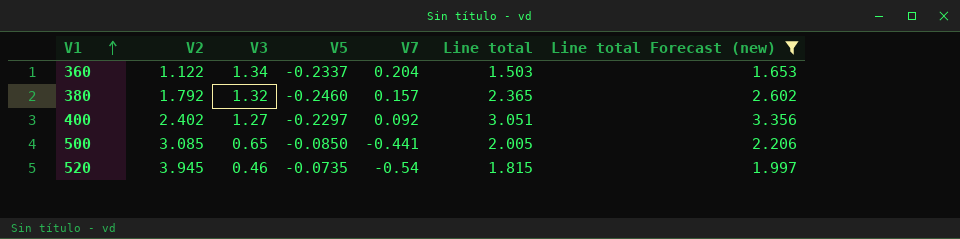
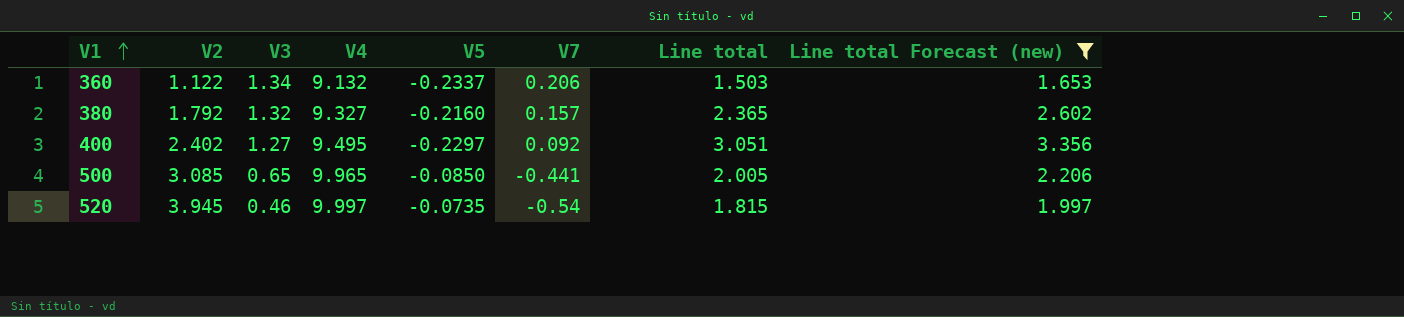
column V4 | position: none -> 4
360 | V7: 0.204 -> 0.206
380 | V5: -0.2460 -> -0.2160

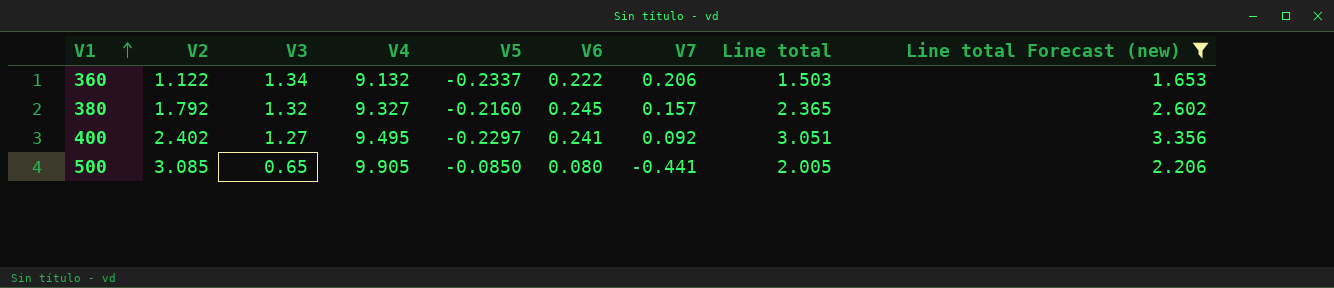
column V6 | position: none -> 6
row 520: 3.945 | 0.46 | 9.997 | -0.0735 | -0.54 | 1.815 | 1.997 -> none
500 | V4: 9.965 -> 9.905

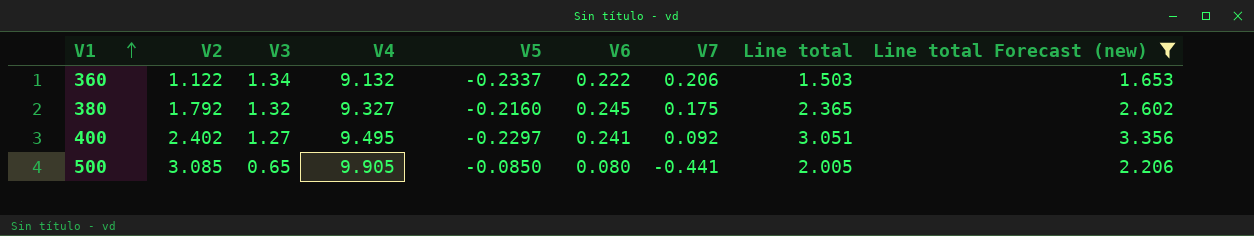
380 | V7: 0.157 -> 0.175

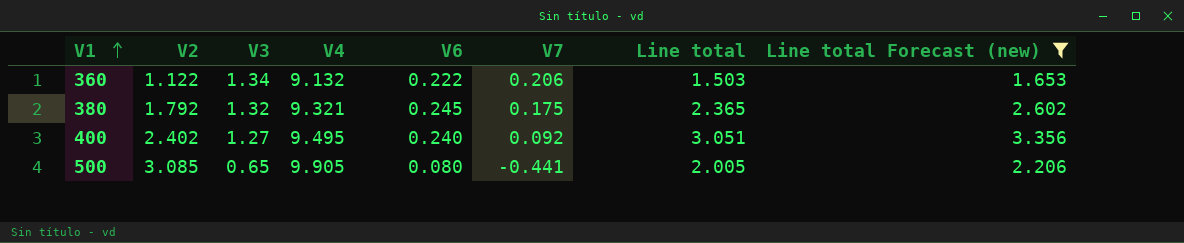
column V5 | position: 5 -> none
380 | V4: 9.327 -> 9.321
400 | V6: 0.241 -> 0.240

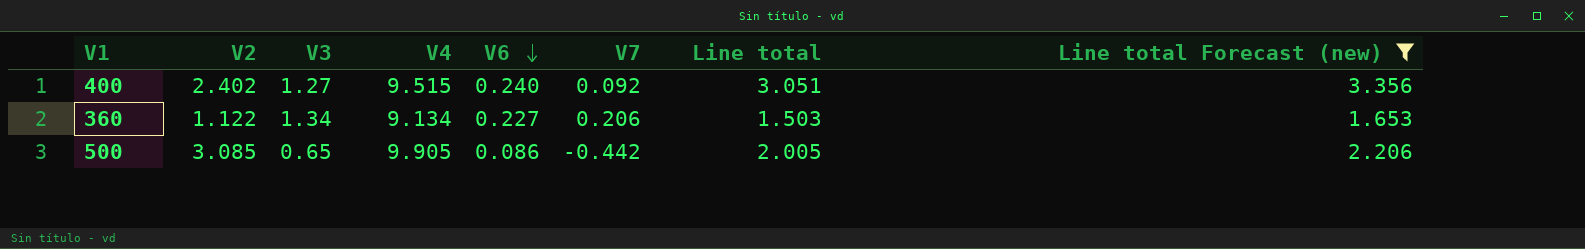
row order: V1 ascending -> V6 descending
row 380: 1.792 | 1.32 | 9.321 | 0.245 | 0.175 | 2.365 | 2.602 -> none
400 | V4: 9.495 -> 9.515
360 | V4: 9.132 -> 9.134
360 | V6: 0.222 -> 0.227
500 | V6: 0.080 -> 0.086
500 | V7: -0.441 -> -0.442

